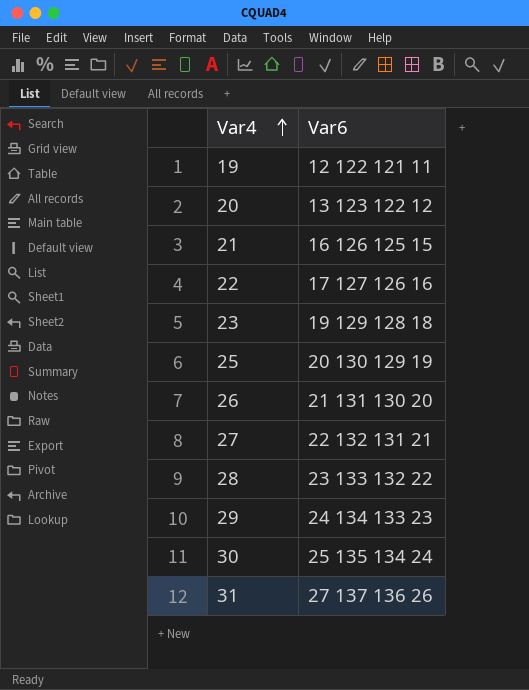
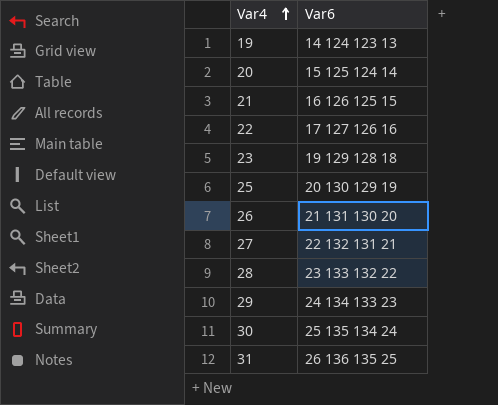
19 | Var6: 12 122 121 11 -> 14 124 123 13
20 | Var6: 13 123 122 12 -> 15 125 124 14
31 | Var6: 27 137 136 26 -> 26 136 135 25

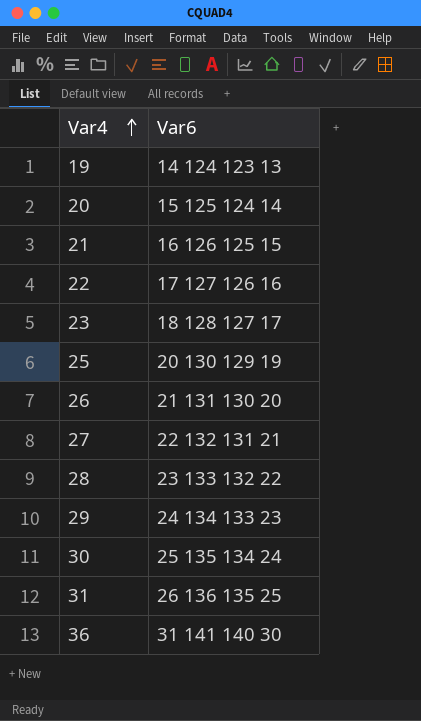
23 | Var6: 19 129 128 18 -> 18 128 127 17
row 36: none -> 31 141 140 30

